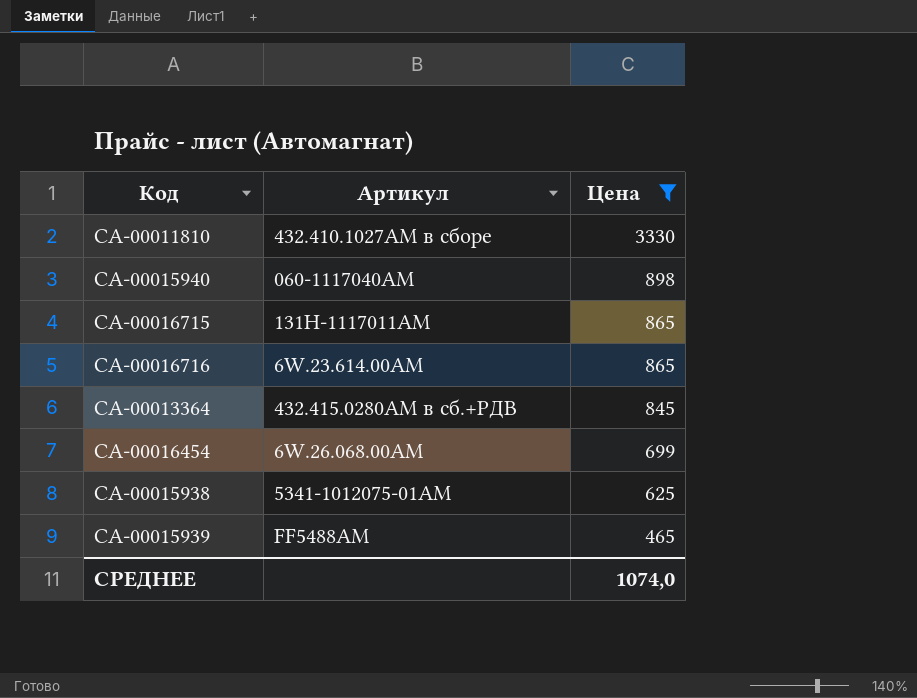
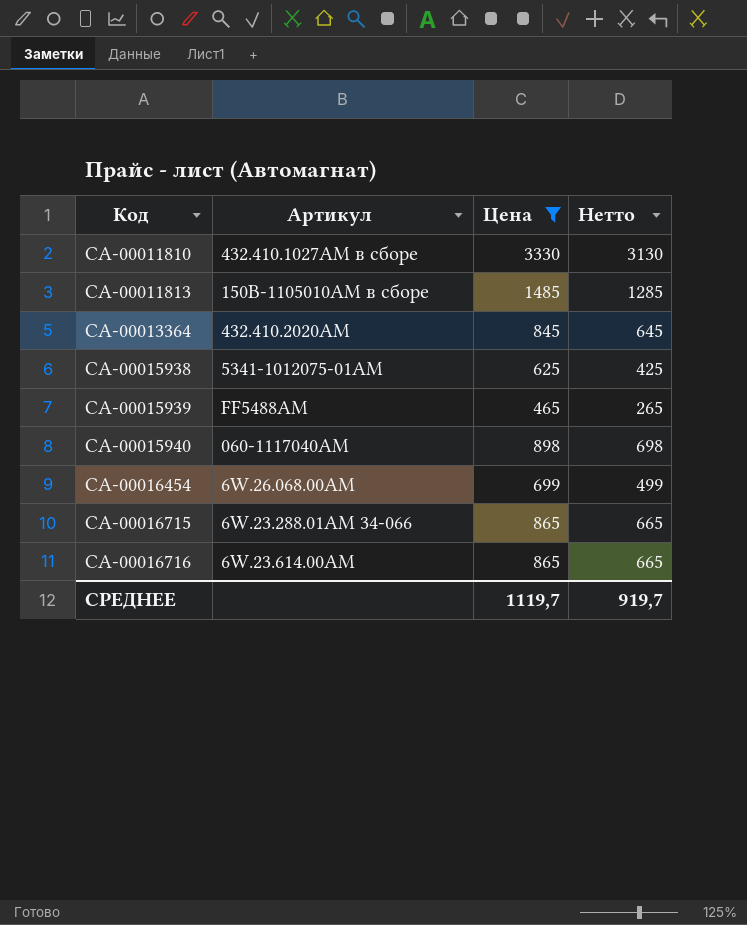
row order: Цена descending -> Код ascending
column Нетто | formula: none -> [Цена] - 200
row СА-00011813: none -> 150В-1105010АМ в сборе | 1485 | 1285
СА-00013364 | Артикул: 432.415.0280АМ в сб.+РДВ -> 432.410.2020АМ
СА-00016715 | Артикул: 131H-1117011АМ -> 6W.23.288.01АМ 34-066
СРЕДНЕЕ | Цена: 1074,0 -> 1119,7

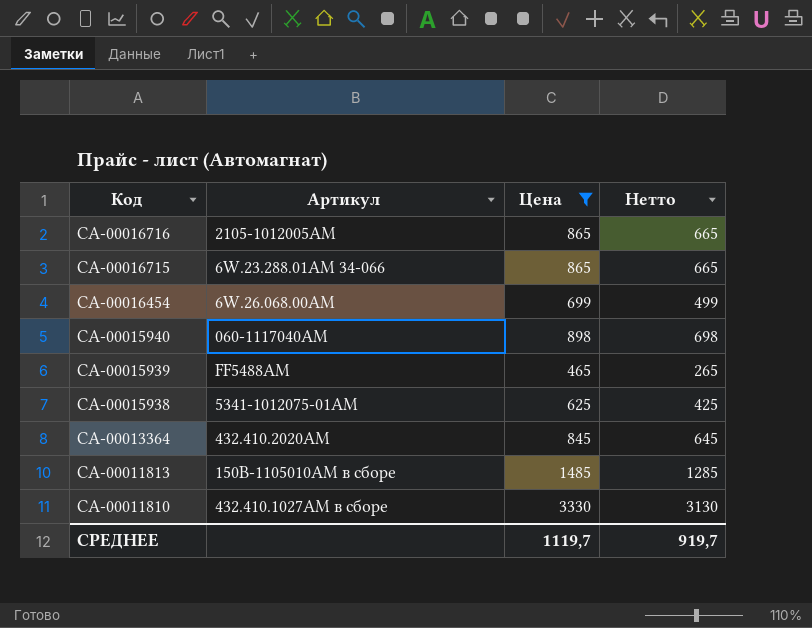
row order: Код ascending -> Код descending
СА-00016716 | Артикул: 6W.23.614.00АМ -> 2105-1012005АМ

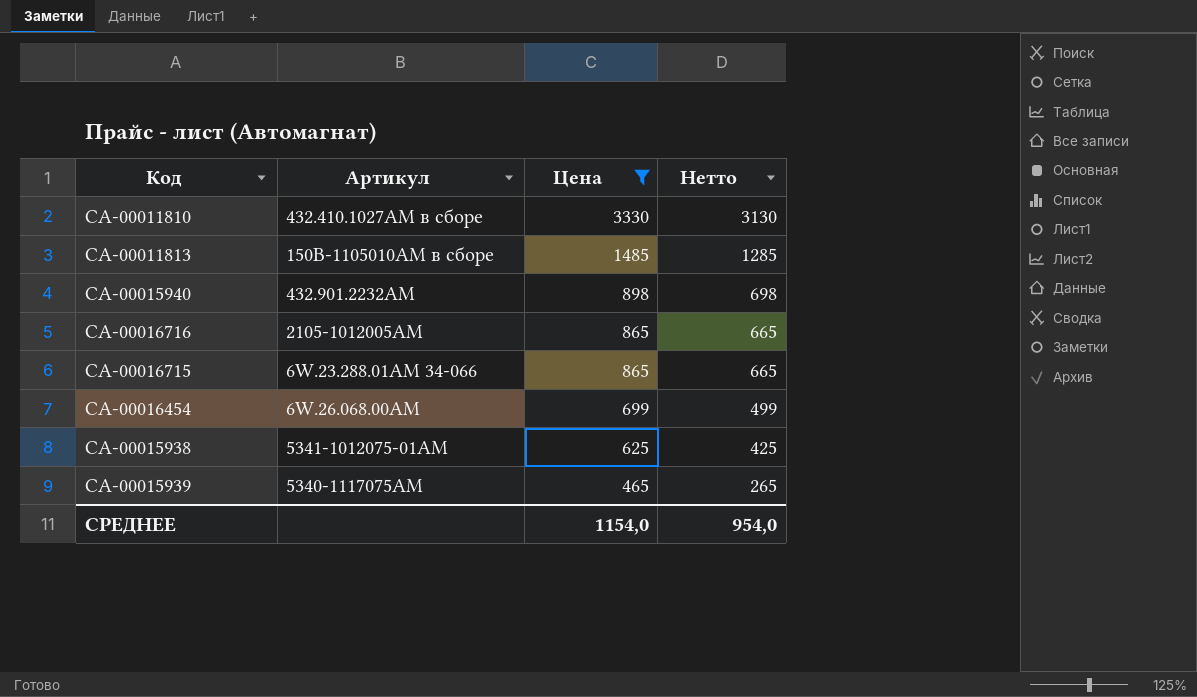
row order: Код descending -> Цена descending
row СА-00013364: 432.410.2020АМ | 845 | 645 -> none
СА-00015940 | Артикул: 060-1117040АМ -> 432.901.2232АМ
СА-00015939 | Артикул: FF5488АМ -> 5340-1117075АМ
СРЕДНЕЕ | Цена: 1119,7 -> 1154,0
СРЕДНЕЕ | Нетто: 919,7 -> 954,0

